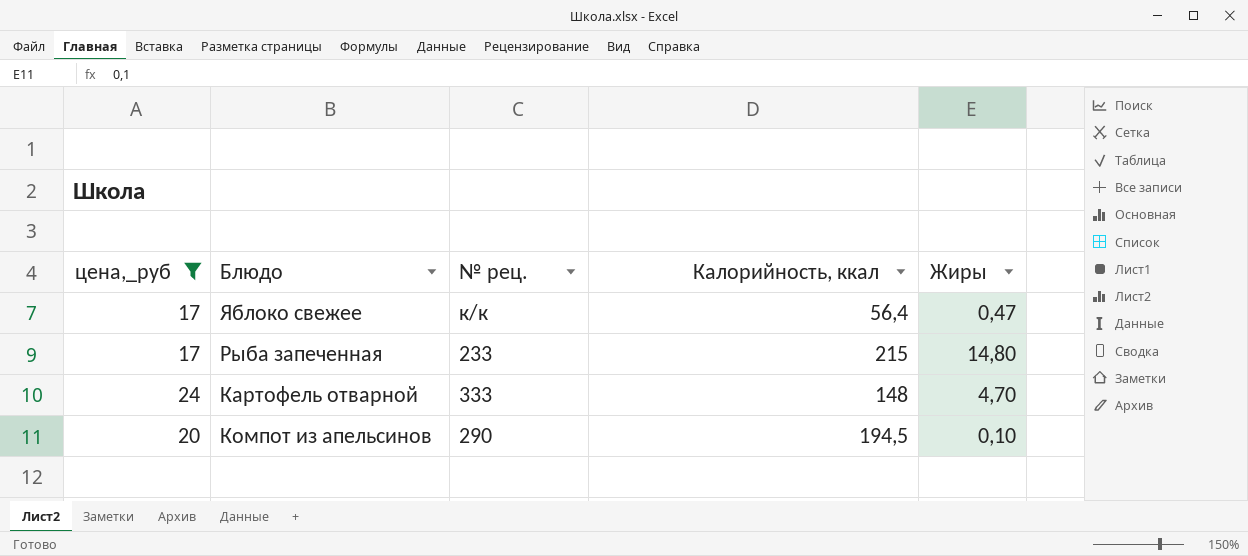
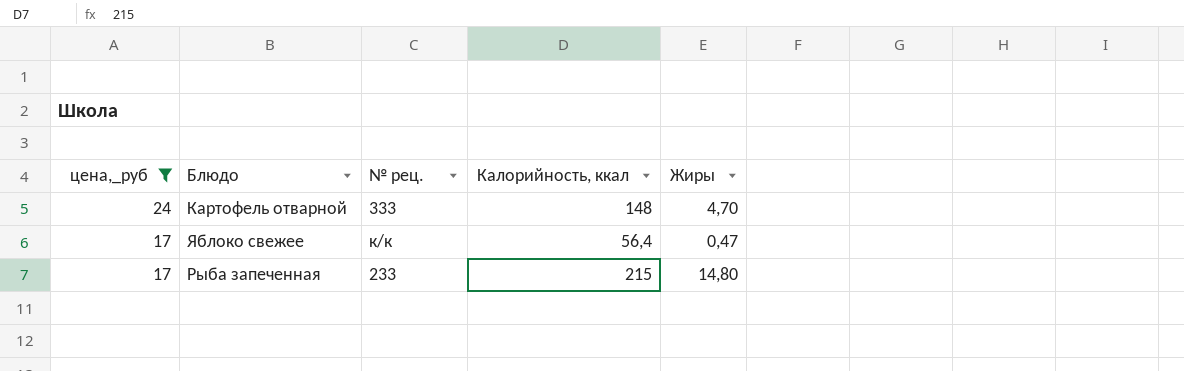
row order: none -> цена,_руб descending
row Компот из апельсинов: 20 | 290 | 194,5 | 0,10 -> none

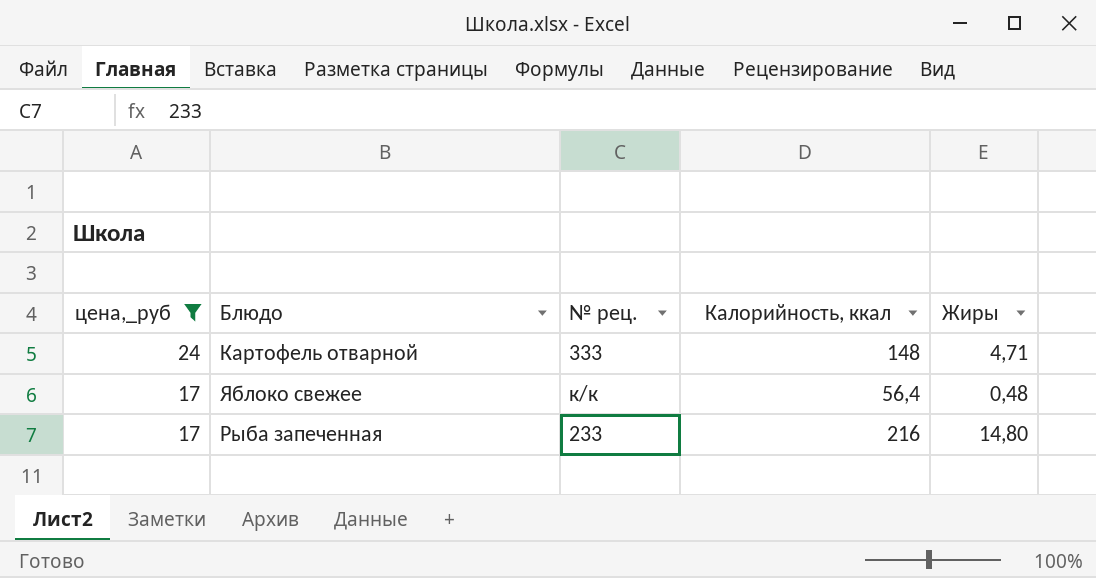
Картофель отварной | Жиры: 4,70 -> 4,71
Яблоко свежее | Жиры: 0,47 -> 0,48
Рыба запеченная | Калорийность, ккал: 215 -> 216

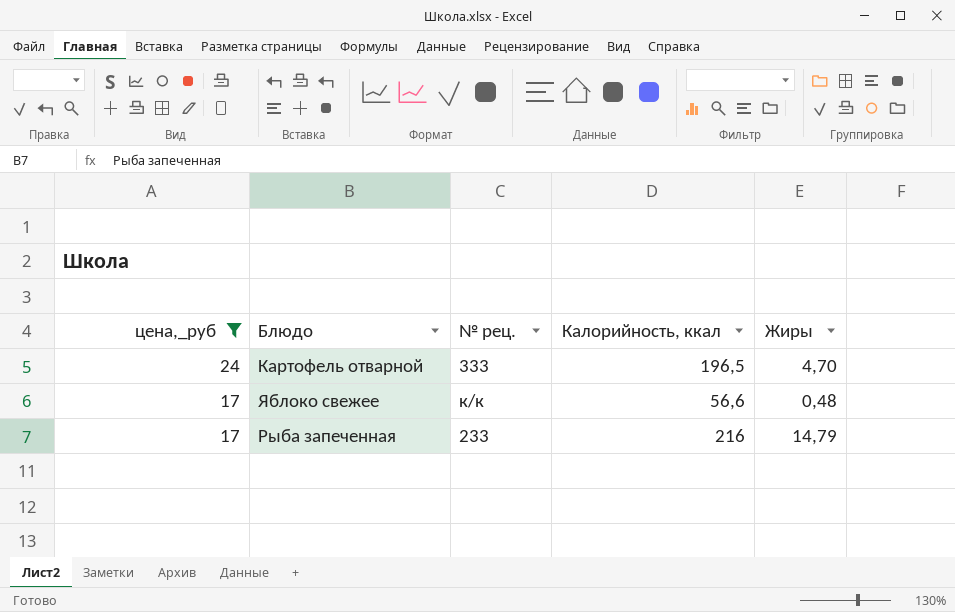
Картофель отварной | Калорийность, ккал: 148 -> 196,5
Картофель отварной | Жиры: 4,71 -> 4,70
Яблоко свежее | Калорийность, ккал: 56,4 -> 56,6
Рыба запеченная | Жиры: 14,80 -> 14,79

